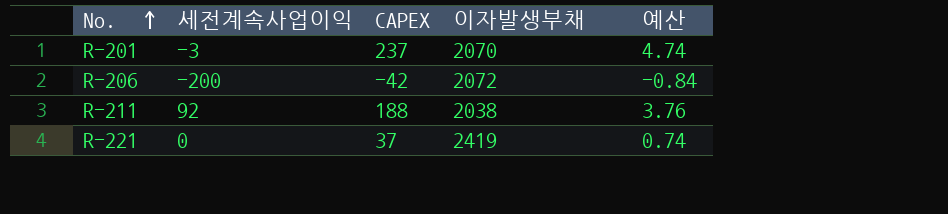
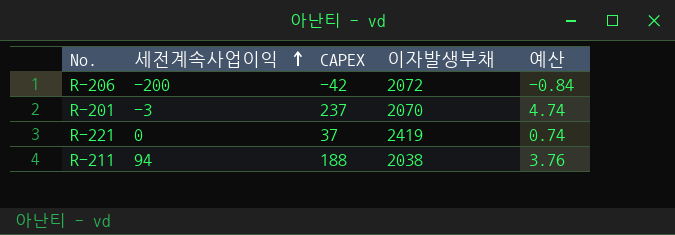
row order: No. ascending -> 세전계속사업이익 ascending
R-211 | 세전계속사업이익: 92 -> 94

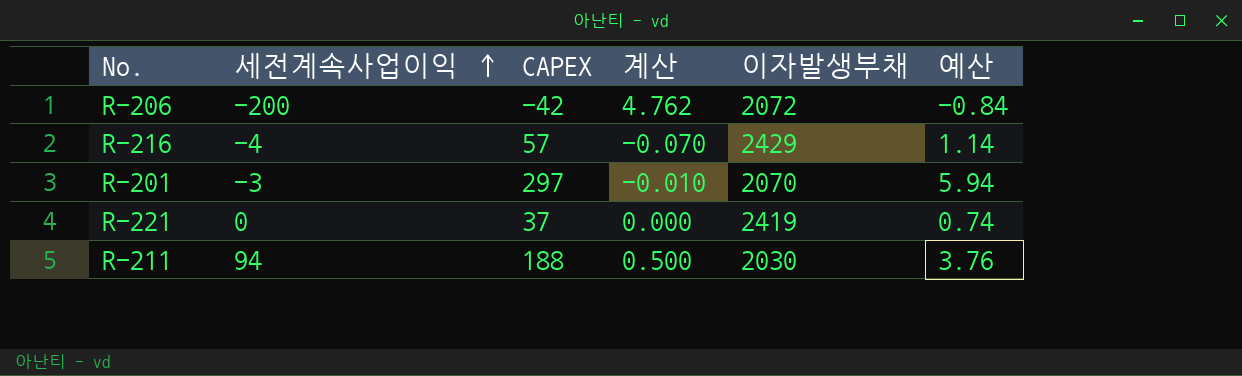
column 계산 | formula: none -> [세전계속사업이익] / [CAPEX]
row R-216: none -> -4 | 57 | -0.070 | 2429 | 1.14
R-201 | CAPEX: 237 -> 297
R-201 | 예산: 4.74 -> 5.94
R-211 | 이자발생부채: 2038 -> 2030

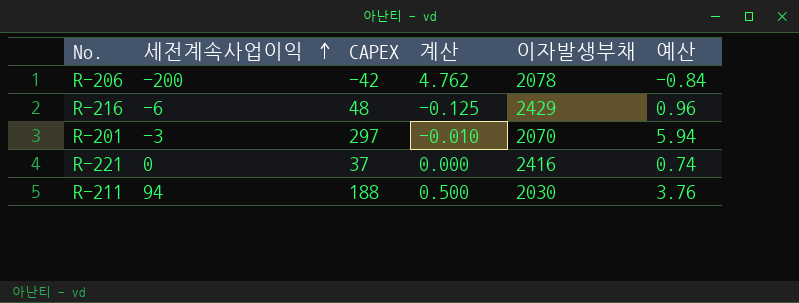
R-206 | 이자발생부채: 2072 -> 2078
R-216 | 세전계속사업이익: -4 -> -6
R-216 | CAPEX: 57 -> 48
R-216 | 계산: -0.070 -> -0.125
R-216 | 예산: 1.14 -> 0.96
R-221 | 이자발생부채: 2419 -> 2416

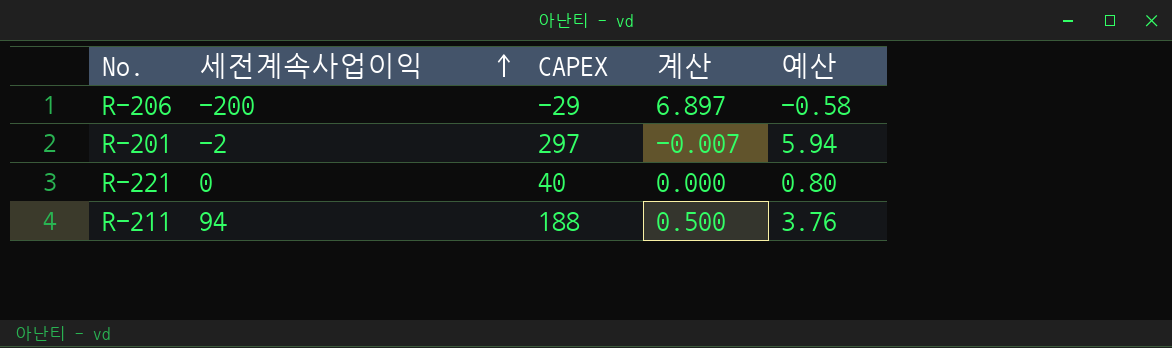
column 이자발생부채 | position: 5 -> none
row R-216: -6 | 48 | -0.125 | 2429 | 0.96 -> none
R-206 | CAPEX: -42 -> -29
R-206 | 계산: 4.762 -> 6.897
R-206 | 예산: -0.84 -> -0.58
R-201 | 세전계속사업이익: -3 -> -2
R-201 | 계산: -0.010 -> -0.007
R-221 | CAPEX: 37 -> 40
R-221 | 예산: 0.74 -> 0.80

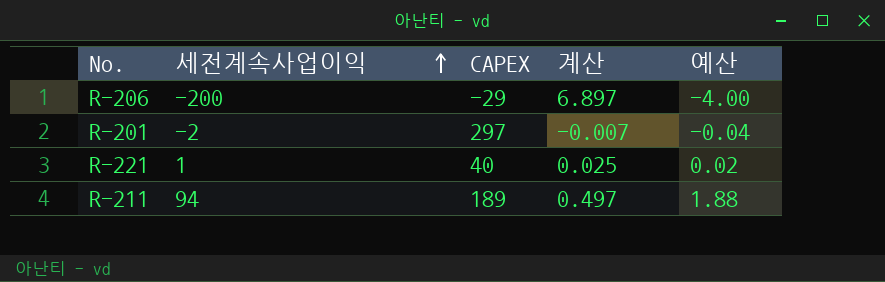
column 예산 | formula: [CAPEX] * 0.02 -> [세전계속사업이익] * 0.02
R-221 | 세전계속사업이익: 0 -> 1
R-221 | 계산: 0.000 -> 0.025
R-211 | CAPEX: 188 -> 189
R-211 | 계산: 0.500 -> 0.497

